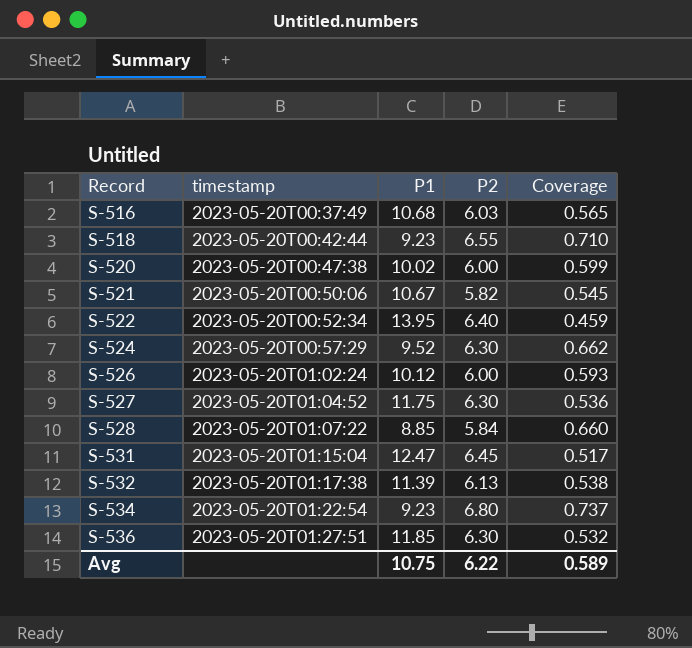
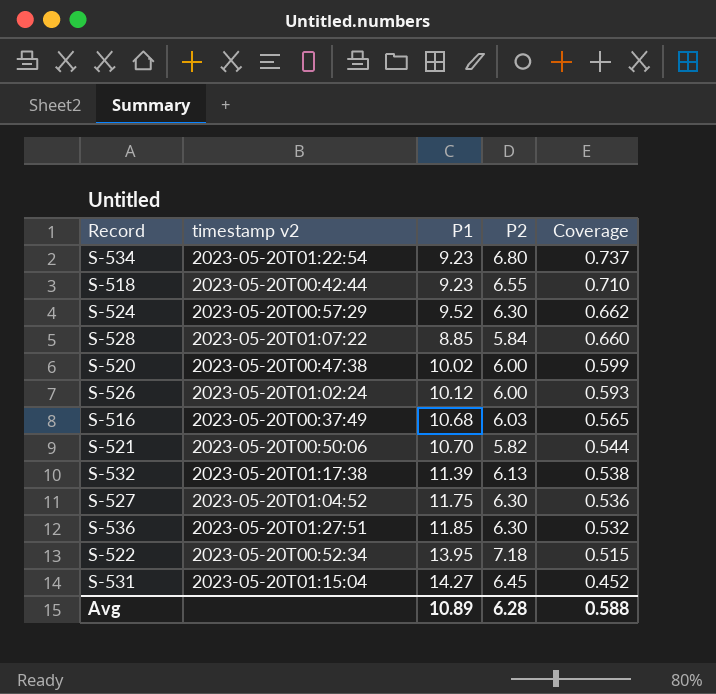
row order: Record ascending -> Coverage descending
column name: timestamp -> timestamp v2
S-521 | P1: 10.67 -> 10.70
S-521 | Coverage: 0.545 -> 0.544
S-522 | P2: 6.40 -> 7.18
S-522 | Coverage: 0.459 -> 0.515
S-531 | P1: 12.47 -> 14.27
S-531 | Coverage: 0.517 -> 0.452
Avg | P1: 10.75 -> 10.89
Avg | P2: 6.22 -> 6.28
Avg | Coverage: 0.589 -> 0.588

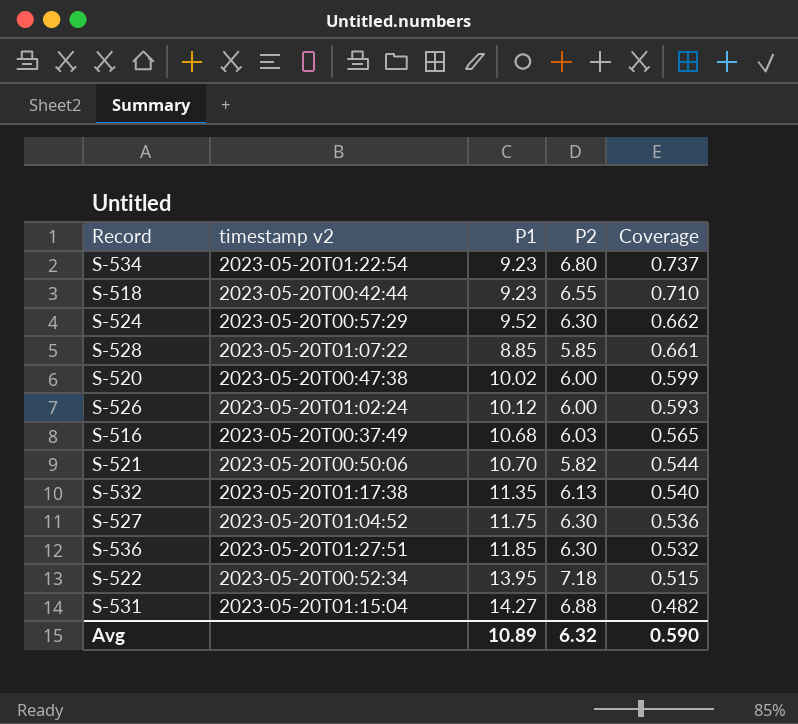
S-528 | P2: 5.84 -> 5.85
S-528 | Coverage: 0.660 -> 0.661
S-532 | P1: 11.39 -> 11.35
S-532 | Coverage: 0.538 -> 0.540
S-531 | P2: 6.45 -> 6.88
S-531 | Coverage: 0.452 -> 0.482
Avg | P2: 6.28 -> 6.32
Avg | Coverage: 0.588 -> 0.590

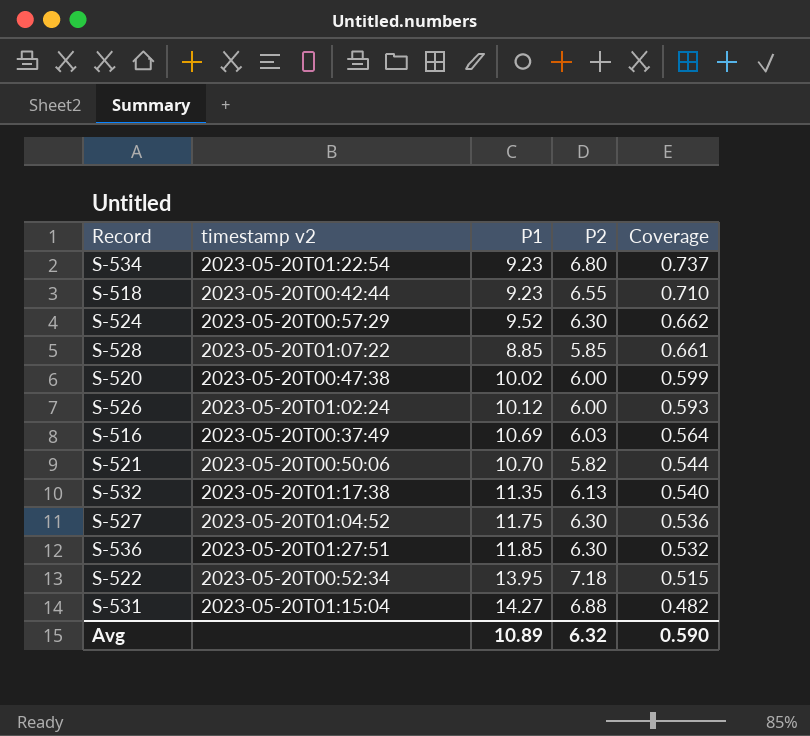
S-516 | P1: 10.68 -> 10.69
S-516 | Coverage: 0.565 -> 0.564

